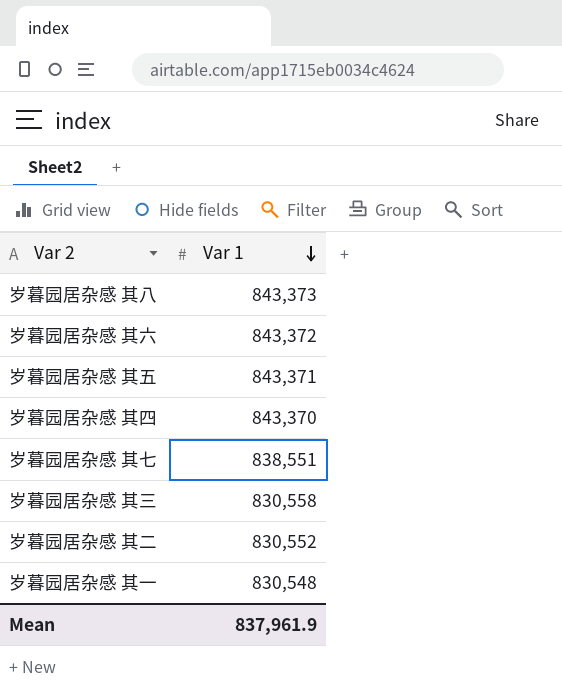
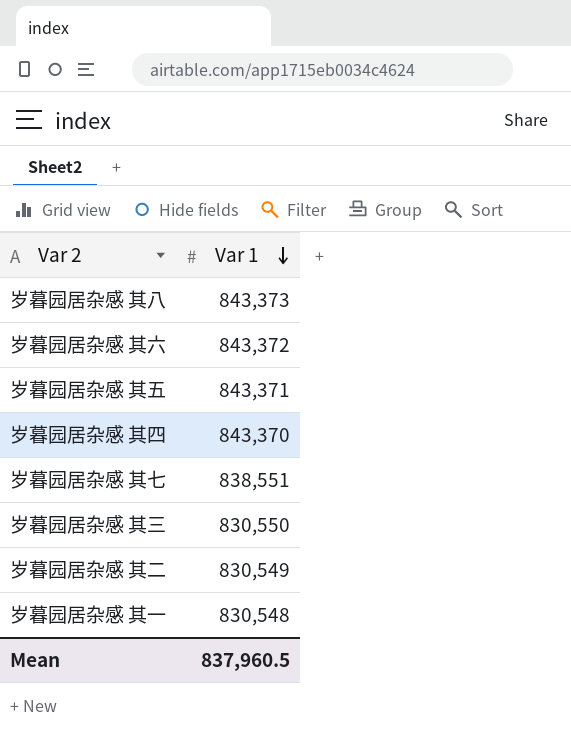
岁暮园居杂感 其三 | Var 1: 830,558 -> 830,550
岁暮园居杂感 其二 | Var 1: 830,552 -> 830,549
Mean | Var 1: 837,961.9 -> 837,960.5

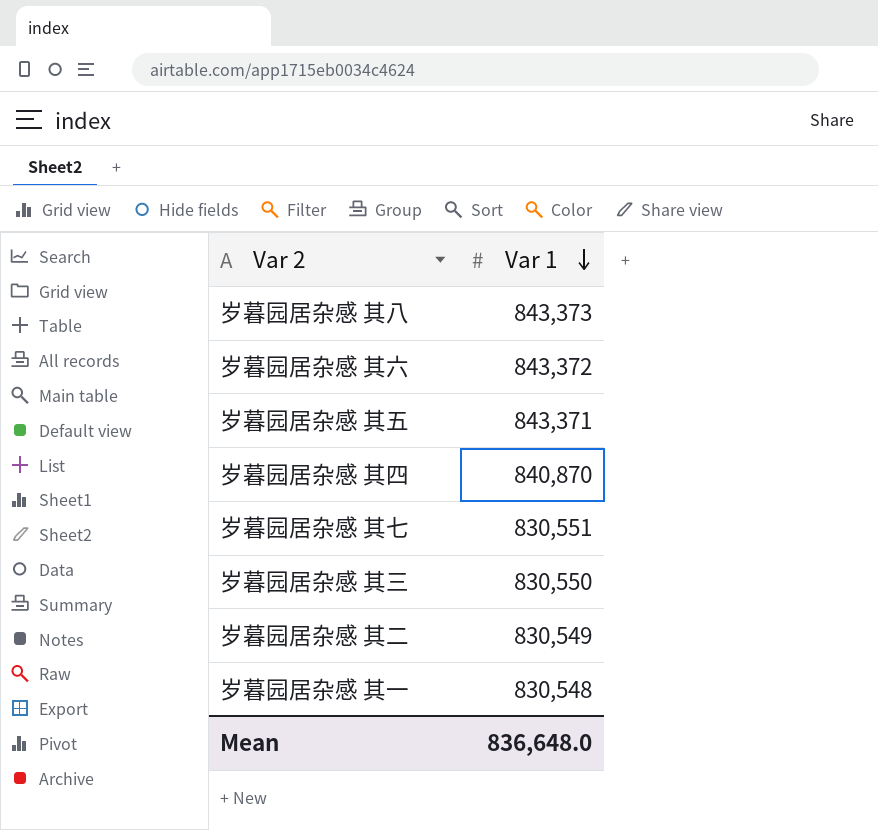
岁暮园居杂感 其四 | Var 1: 843,370 -> 840,870
岁暮园居杂感 其七 | Var 1: 838,551 -> 830,551
Mean | Var 1: 837,960.5 -> 836,648.0

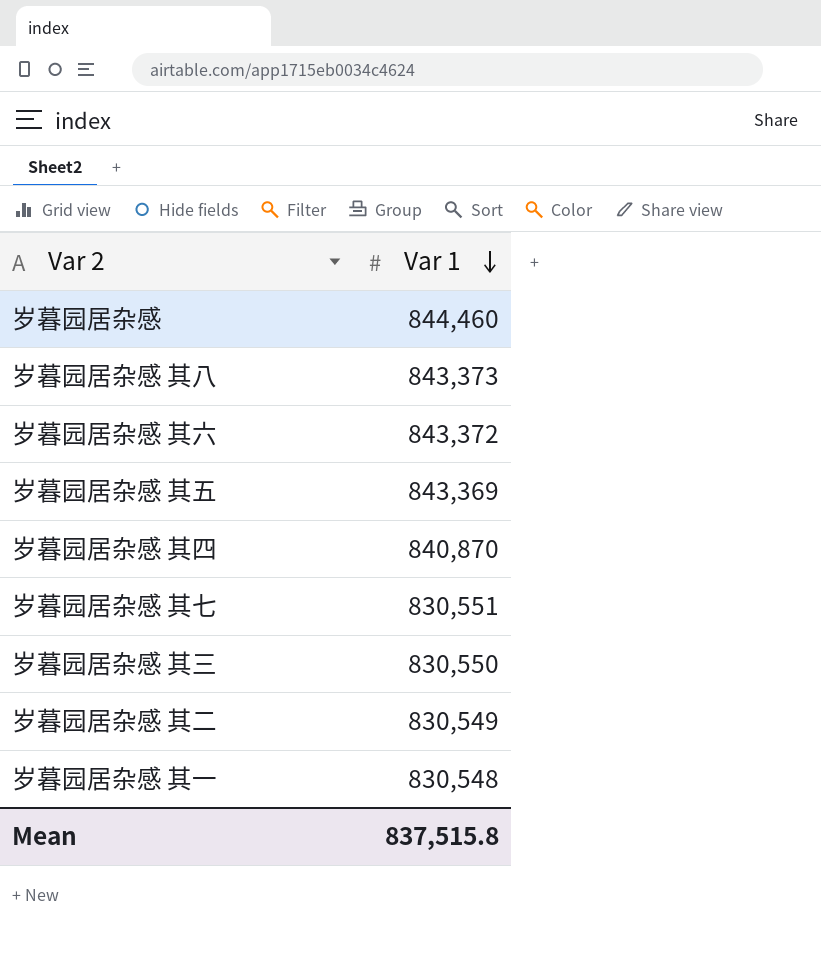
row 岁暮园居杂感: none -> 844,460
岁暮园居杂感 其五 | Var 1: 843,371 -> 843,369
Mean | Var 1: 836,648.0 -> 837,515.8

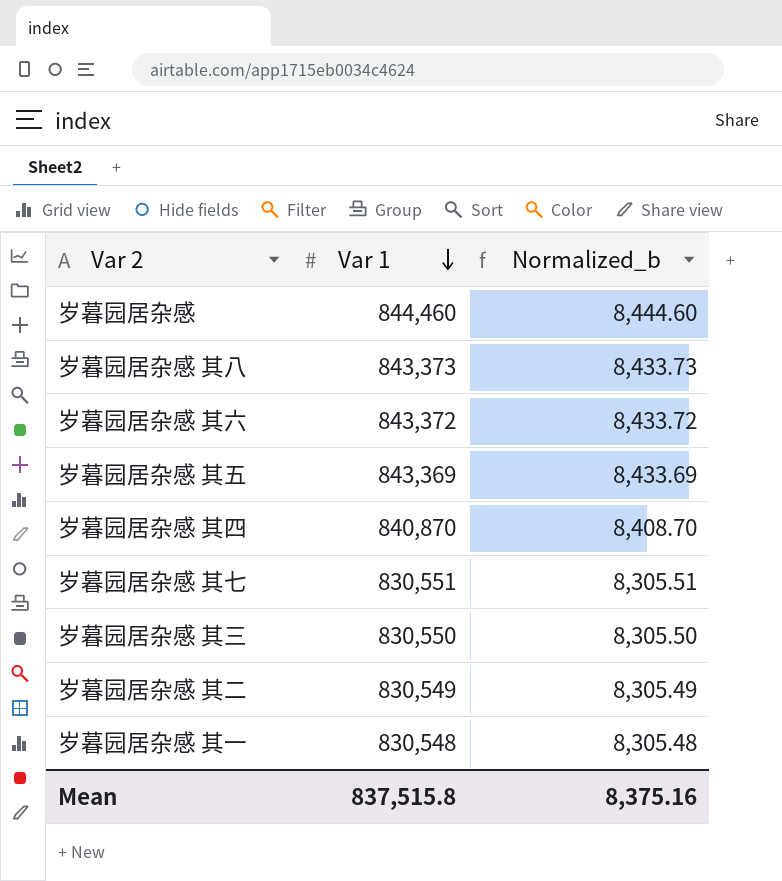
column Normalized_b | formula: none -> [Var 1] * 0.01

